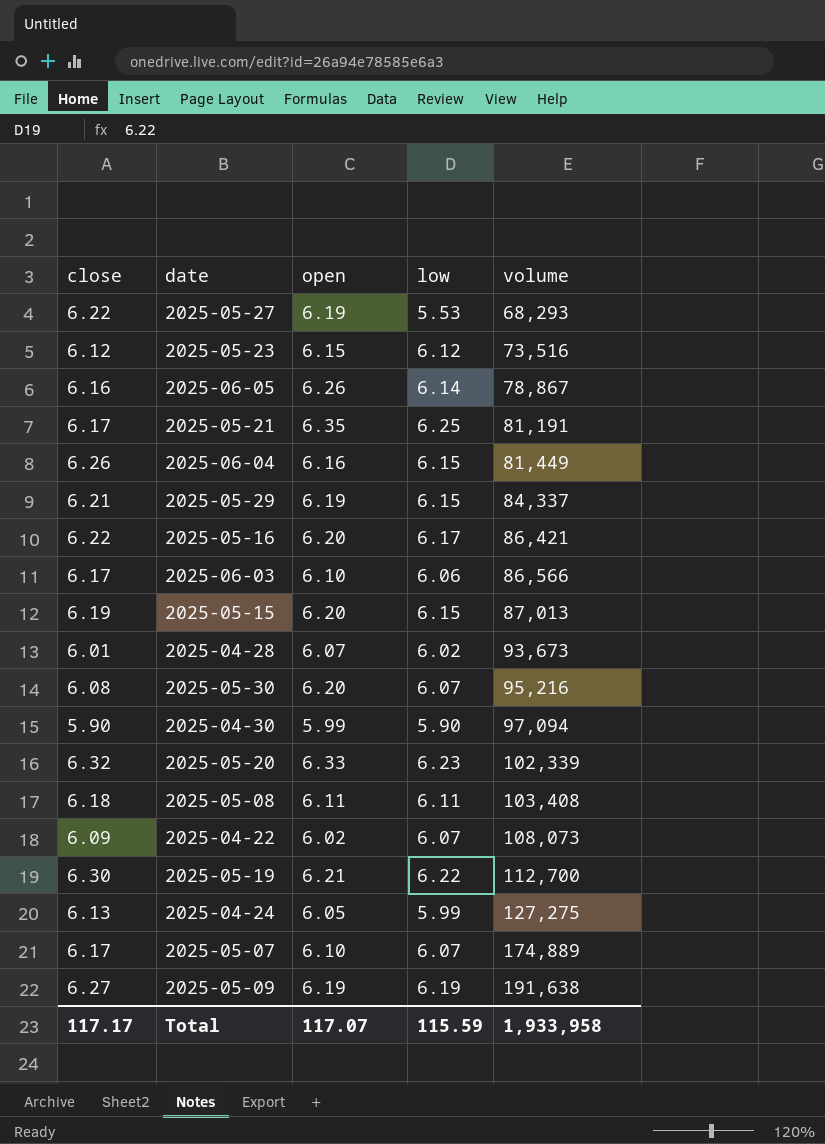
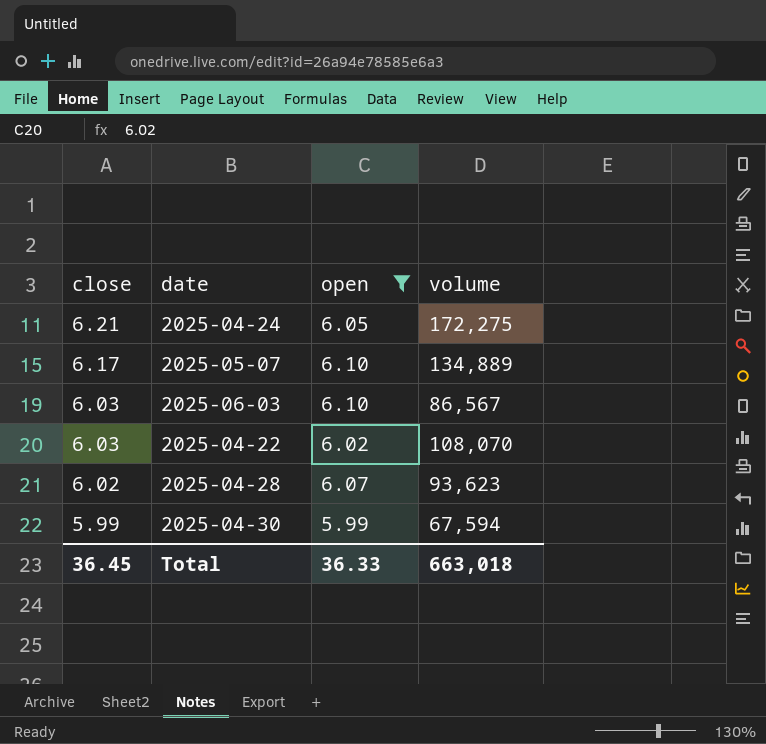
filter: none -> open <= 6.10
row order: volume ascending -> close descending
column low | position: 4 -> none
2025-04-24 | close: 6.13 -> 6.21
2025-04-24 | volume: 127,275 -> 172,275
2025-05-07 | volume: 174,889 -> 134,889
2025-06-03 | close: 6.17 -> 6.03
2025-06-03 | volume: 86,566 -> 86,567
2025-04-22 | close: 6.09 -> 6.03
2025-04-22 | volume: 108,073 -> 108,070
2025-04-28 | close: 6.01 -> 6.02
2025-04-28 | volume: 93,673 -> 93,623
2025-04-30 | close: 5.90 -> 5.99
2025-04-30 | volume: 97,094 -> 67,594
Total | close: 117.17 -> 36.45
Total | open: 117.07 -> 36.33
Total | volume: 1,933,958 -> 663,018

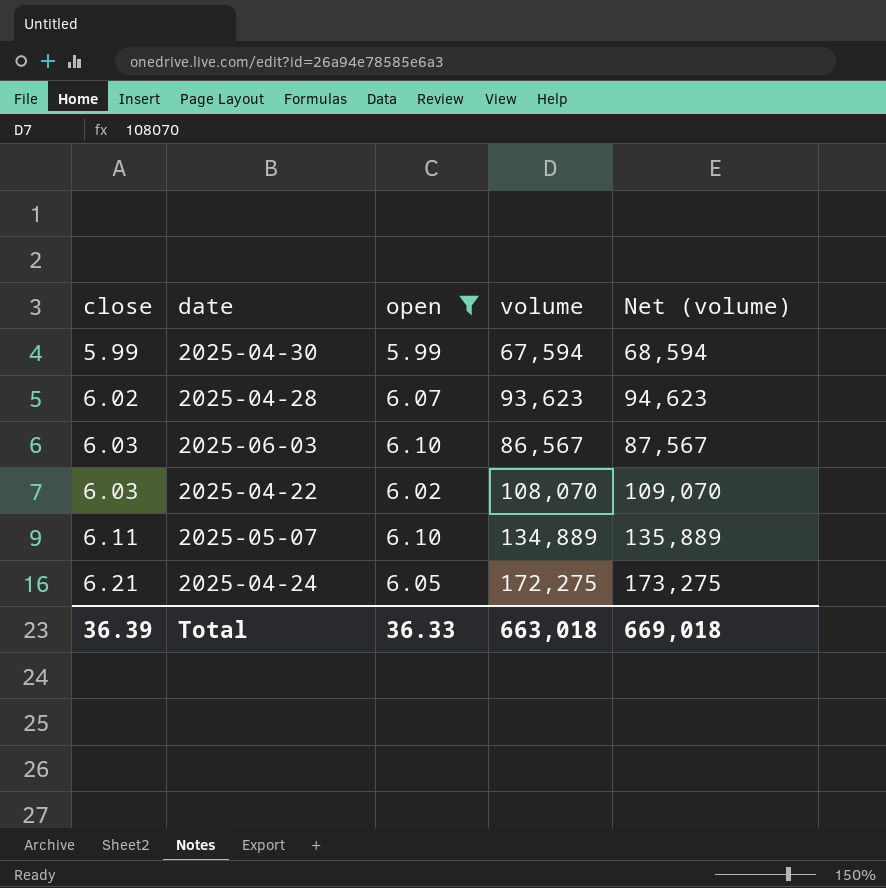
row order: close descending -> close ascending
column Net (volume) | formula: none -> [volume] + 1000
2025-05-07 | close: 6.17 -> 6.11
Total | close: 36.45 -> 36.39

